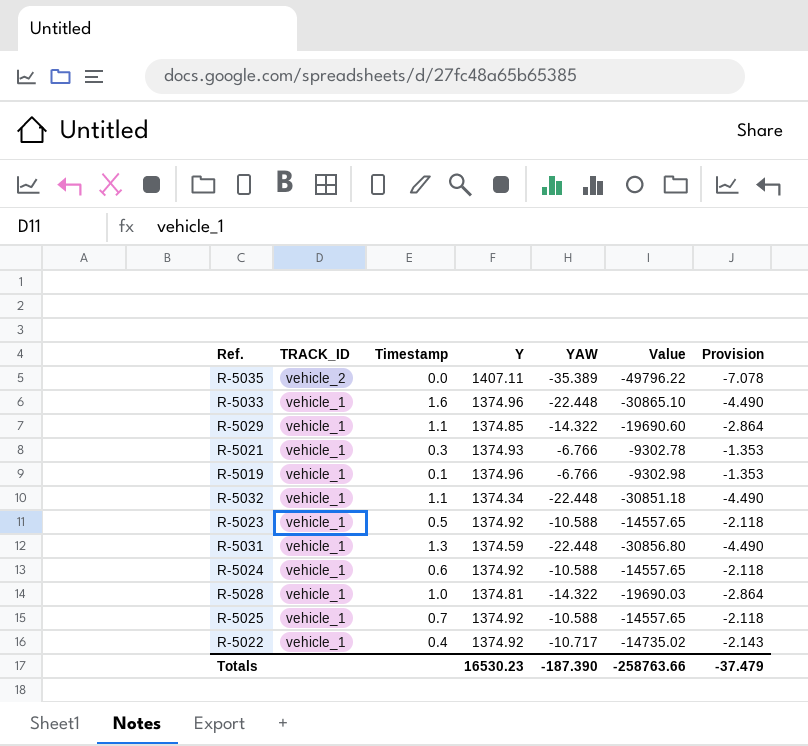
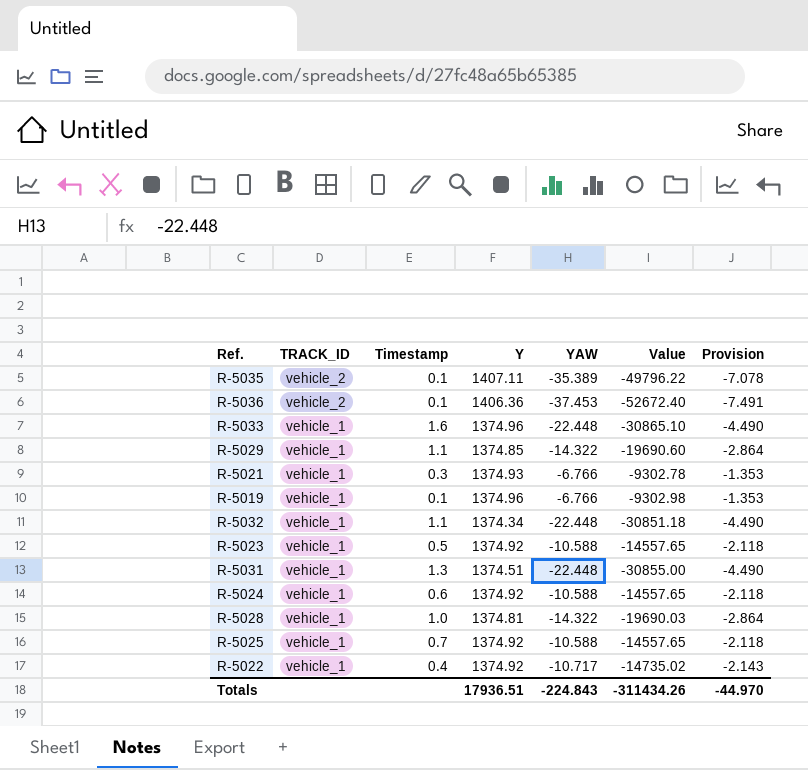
R-5035 | Timestamp: 0.0 -> 0.1
row R-5036: none -> vehicle_2 | 0.1 | 1406.36 | -37.453 | -52672.40 | -7.491
R-5031 | Y: 1374.59 -> 1374.51
R-5031 | Value: -30856.80 -> -30855.00
Totals | Y: 16530.23 -> 17936.51
Totals | YAW: -187.390 -> -224.843
Totals | Value: -258763.66 -> -311434.26
Totals | Provision: -37.479 -> -44.970

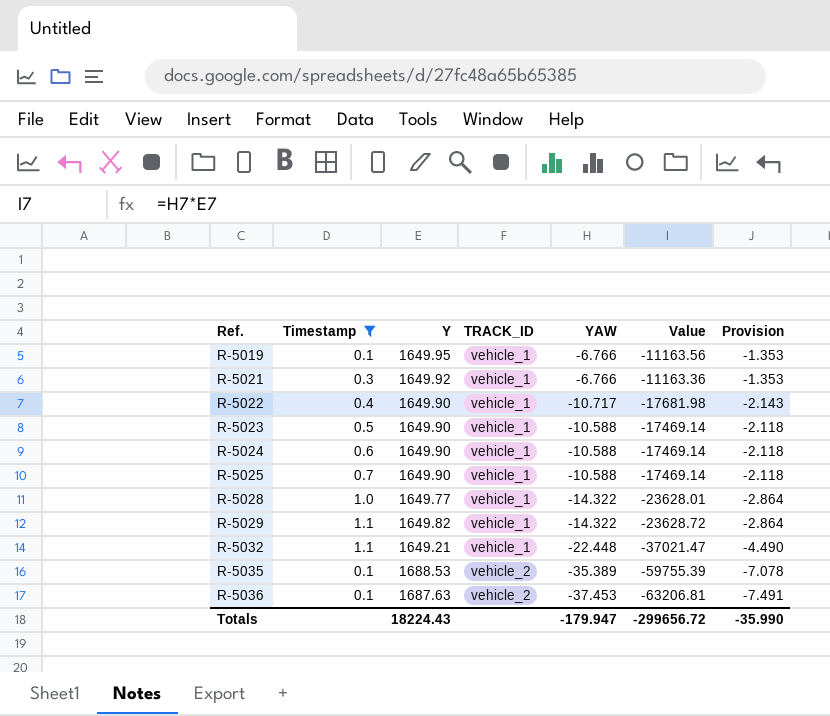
filter: none -> Timestamp <= 1.1
row order: TRACK_ID descending -> Ref. ascending
column TRACK_ID | position: 2 -> 4
R-5019 | Y: 1374.96 -> 1649.95
R-5019 | Value: -9302.98 -> -11163.56
R-5021 | Y: 1374.93 -> 1649.92
R-5021 | Value: -9302.78 -> -11163.36
R-5022 | Y: 1374.92 -> 1649.90
R-5022 | Value: -14735.02 -> -17681.98
R-5023 | Y: 1374.92 -> 1649.90
R-5023 | Value: -14557.65 -> -17469.14
R-5024 | Y: 1374.92 -> 1649.90
R-5024 | Value: -14557.65 -> -17469.14
R-5025 | Y: 1374.92 -> 1649.90
R-5025 | Value: -14557.65 -> -17469.14
R-5028 | Y: 1374.81 -> 1649.77
R-5028 | Value: -19690.03 -> -23628.01
R-5029 | Y: 1374.85 -> 1649.82
R-5029 | Value: -19690.60 -> -23628.72
R-5032 | Y: 1374.34 -> 1649.21
R-5032 | Value: -30851.18 -> -37021.47
R-5035 | Y: 1407.11 -> 1688.53
R-5035 | Value: -49796.22 -> -59755.39
R-5036 | Y: 1406.36 -> 1687.63
R-5036 | Value: -52672.40 -> -63206.81
Totals | Y: 17936.51 -> 18224.43
Totals | YAW: -224.843 -> -179.947
Totals | Value: -311434.26 -> -299656.72
Totals | Provision: -44.970 -> -35.990

